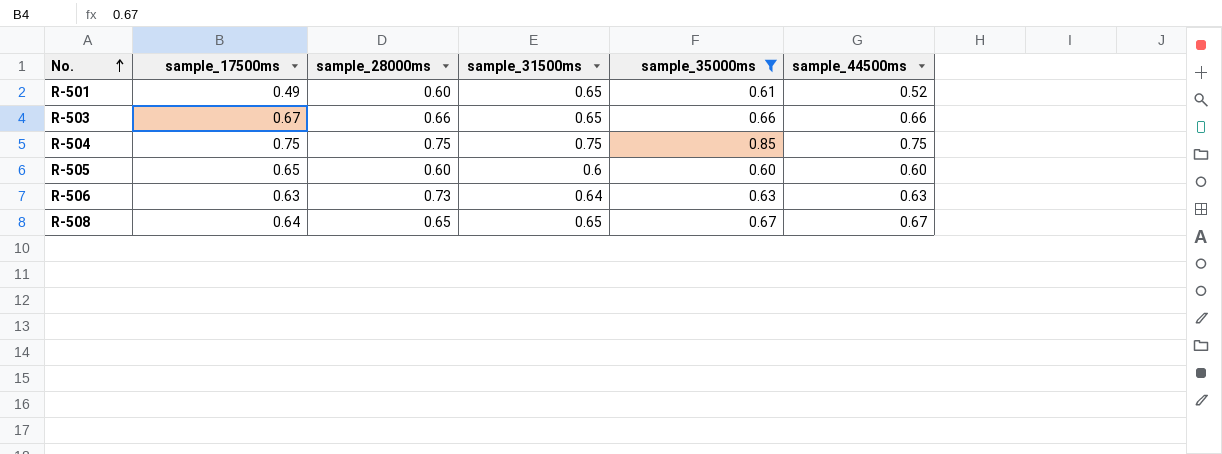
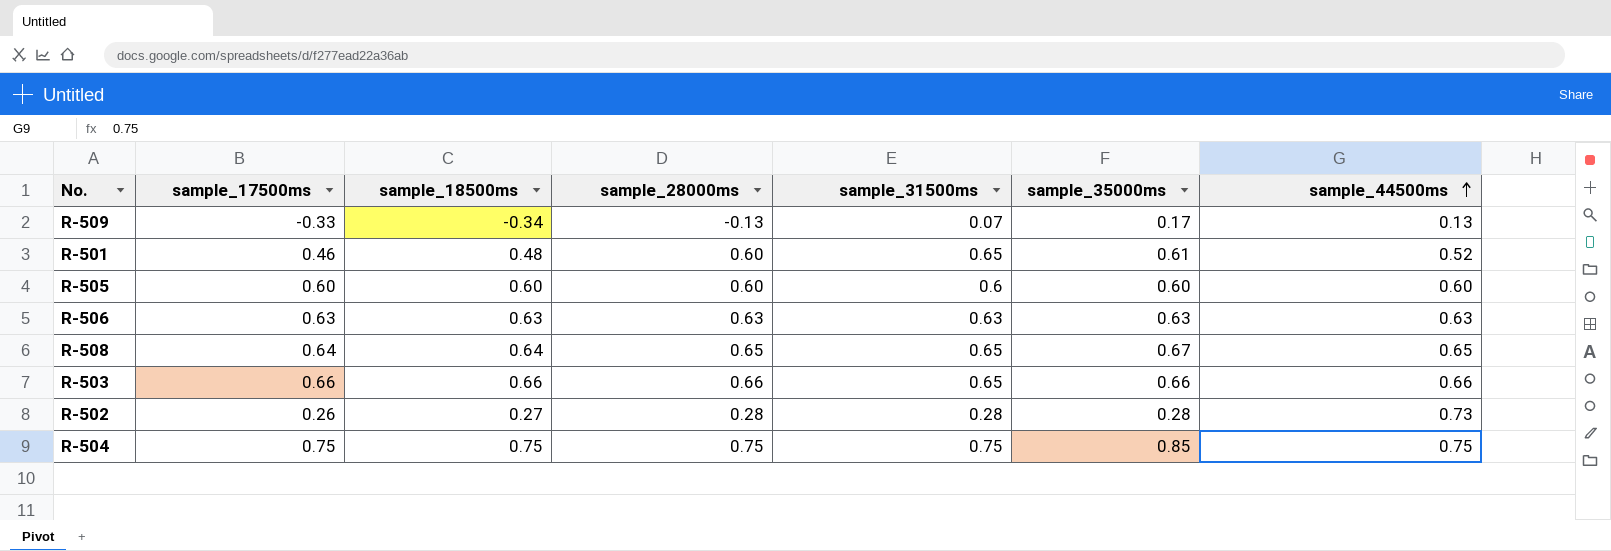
filter: sample_35000ms >= 0.60 -> none
row order: No. ascending -> sample_44500ms ascending
column sample_18500ms | position: none -> 3
R-501 | sample_17500ms: 0.49 -> 0.46
R-505 | sample_17500ms: 0.65 -> 0.60
R-506 | sample_28000ms: 0.73 -> 0.63
R-506 | sample_31500ms: 0.64 -> 0.63
R-508 | sample_44500ms: 0.67 -> 0.65
R-503 | sample_17500ms: 0.67 -> 0.66

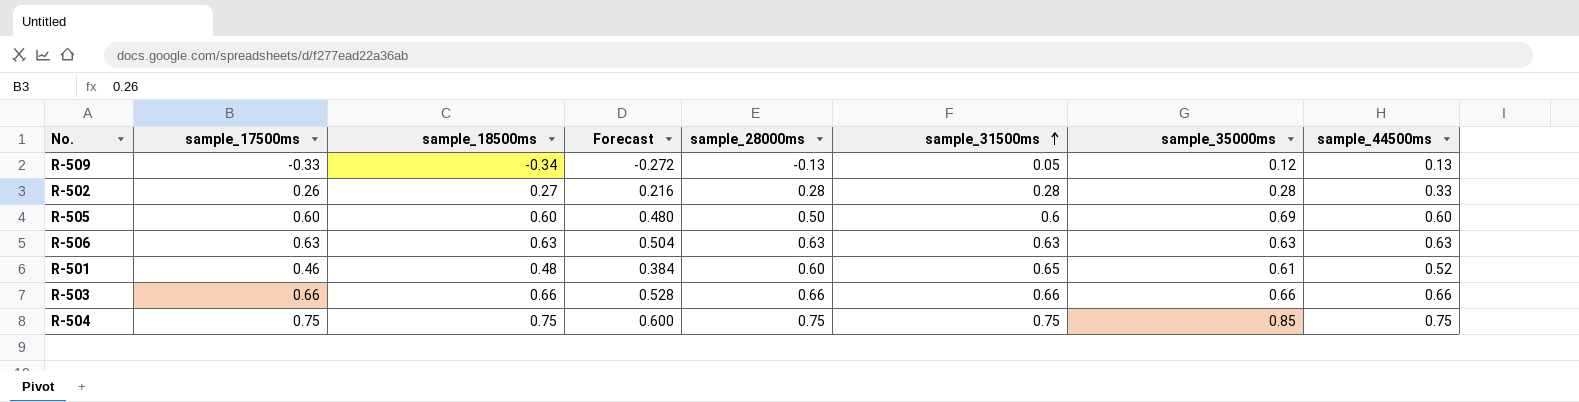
row order: sample_44500ms ascending -> sample_31500ms ascending
column Forecast | formula: none -> [sample_18500ms] * 0.8
row R-508: 0.64 | 0.64 | 0.65 | 0.65 | 0.67 | 0.65 -> none
R-509 | sample_31500ms: 0.07 -> 0.05
R-509 | sample_35000ms: 0.17 -> 0.12
R-502 | sample_44500ms: 0.73 -> 0.33
R-505 | sample_28000ms: 0.60 -> 0.50
R-505 | sample_35000ms: 0.60 -> 0.69
R-503 | sample_31500ms: 0.65 -> 0.66

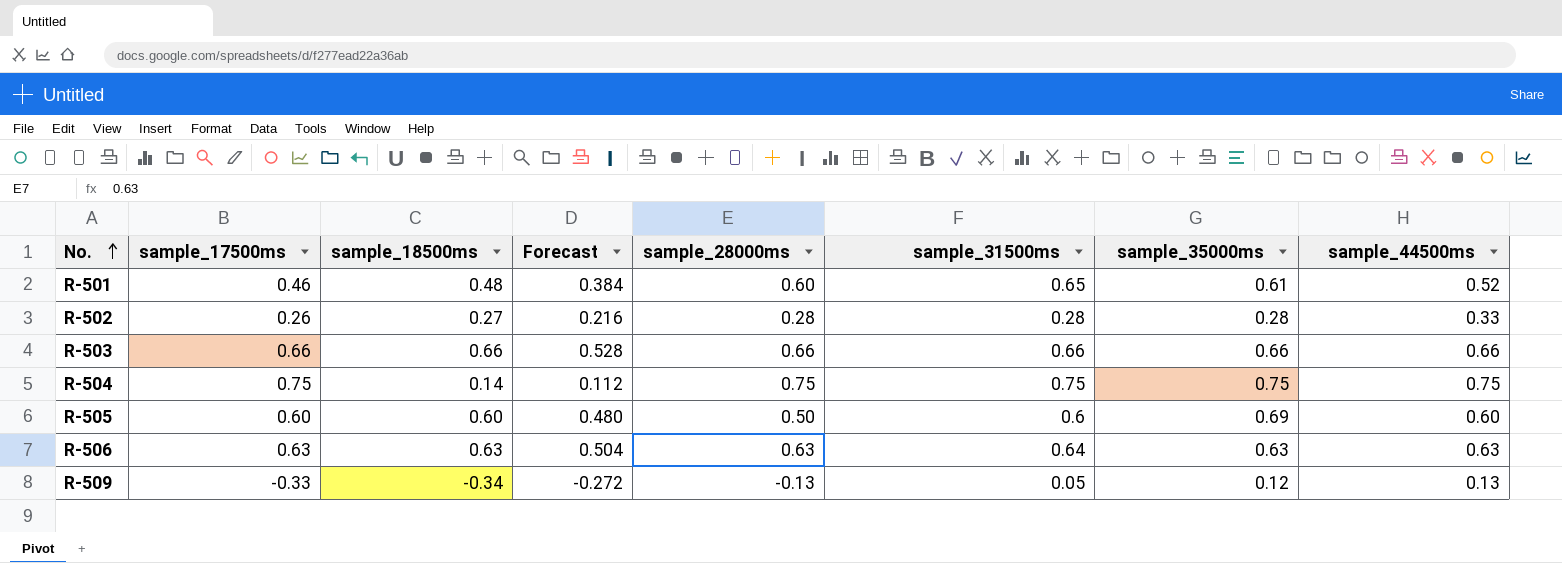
row order: sample_31500ms ascending -> No. ascending
R-504 | sample_18500ms: 0.75 -> 0.14
R-504 | Forecast: 0.600 -> 0.112
R-504 | sample_35000ms: 0.85 -> 0.75
R-506 | sample_31500ms: 0.63 -> 0.64

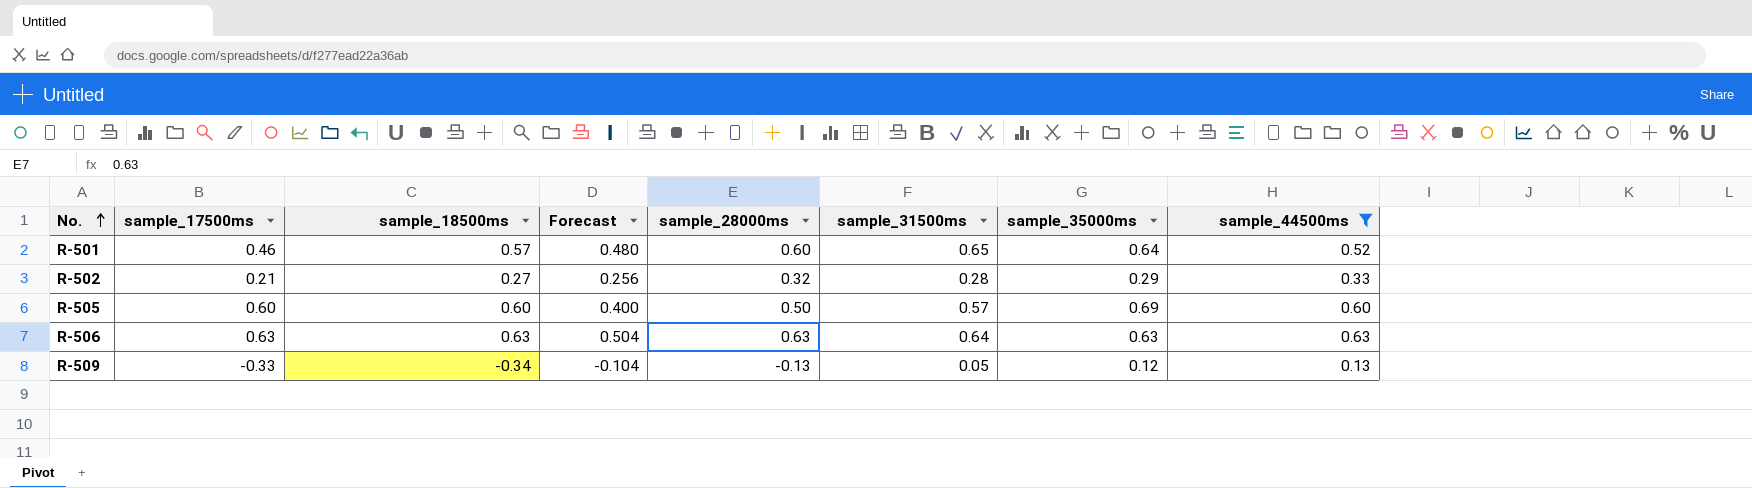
filter: none -> sample_44500ms <= 0.63
column Forecast | formula: [sample_18500ms] * 0.8 -> [sample_28000ms] * 0.8
R-501 | sample_18500ms: 0.48 -> 0.57
R-501 | sample_35000ms: 0.61 -> 0.64
R-502 | sample_17500ms: 0.26 -> 0.21
R-502 | sample_28000ms: 0.28 -> 0.32
R-502 | sample_35000ms: 0.28 -> 0.29
R-505 | sample_31500ms: 0.6 -> 0.57

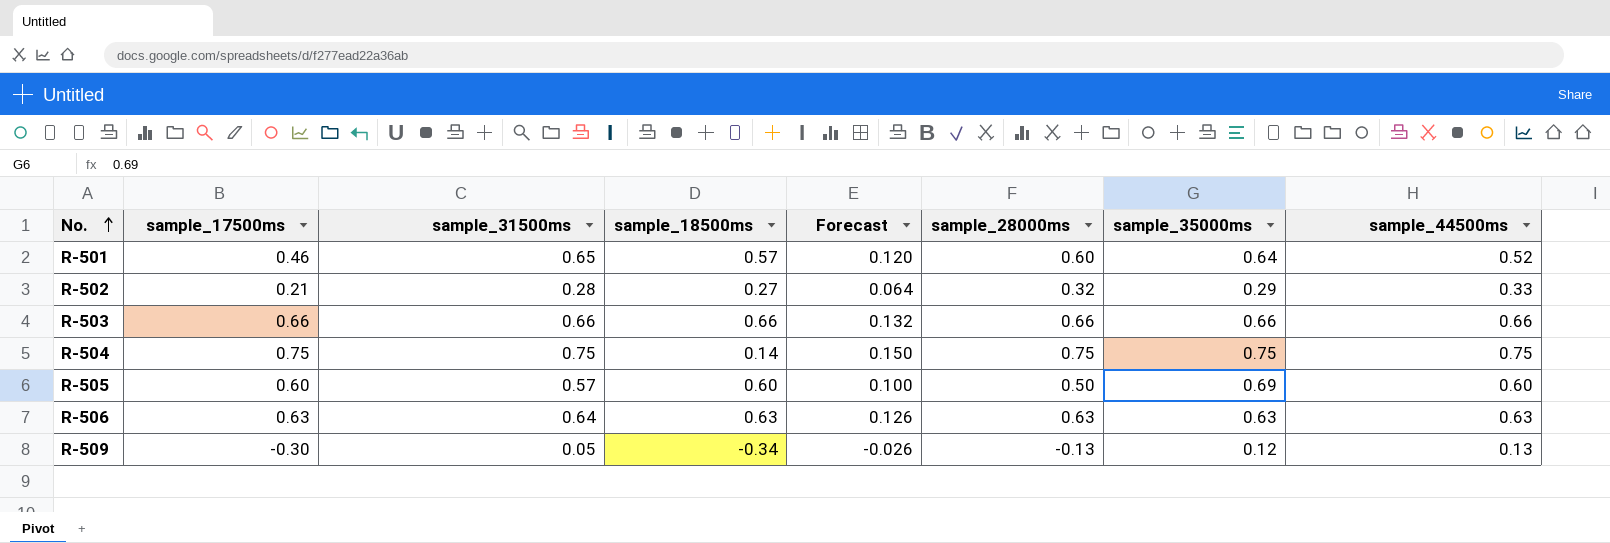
filter: sample_44500ms <= 0.63 -> none
column sample_31500ms | position: 6 -> 3
column Forecast | formula: [sample_28000ms] * 0.8 -> [sample_28000ms] * 0.2
R-509 | sample_17500ms: -0.33 -> -0.30

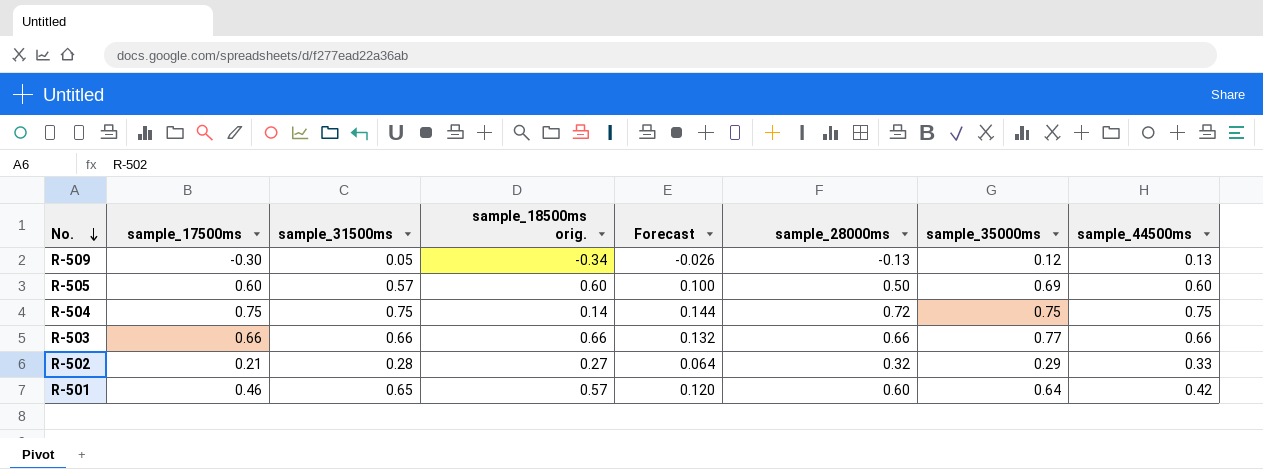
row order: No. ascending -> No. descending
column name: sample_18500ms -> sample_18500ms orig.
row R-506: 0.63 | 0.64 | 0.63 | 0.126 | 0.63 | 0.63 | 0.63 -> none
R-504 | Forecast: 0.150 -> 0.144
R-504 | sample_28000ms: 0.75 -> 0.72
R-503 | sample_35000ms: 0.66 -> 0.77
R-501 | sample_44500ms: 0.52 -> 0.42

